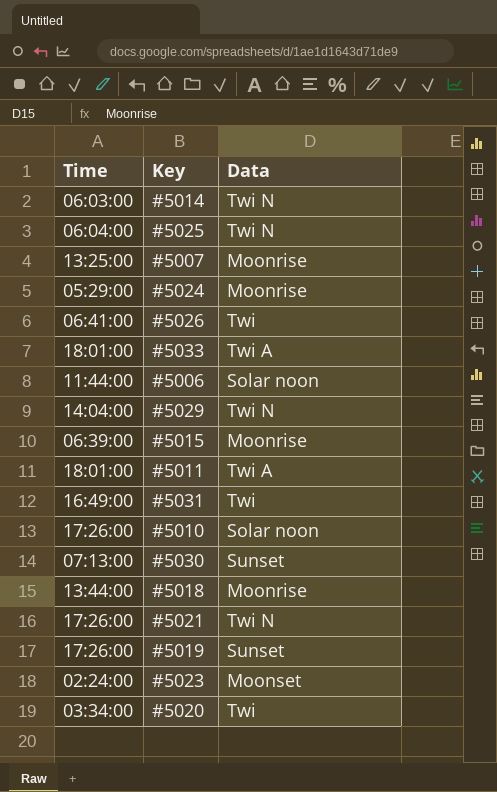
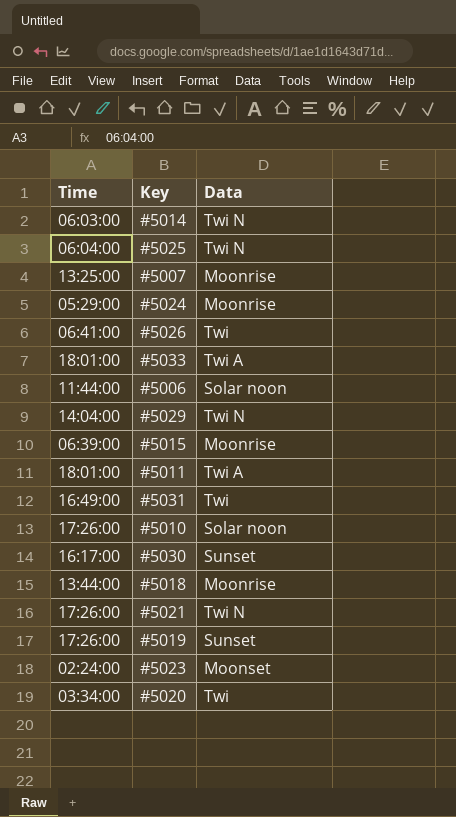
#5030 | Time: 07:13:00 -> 16:17:00

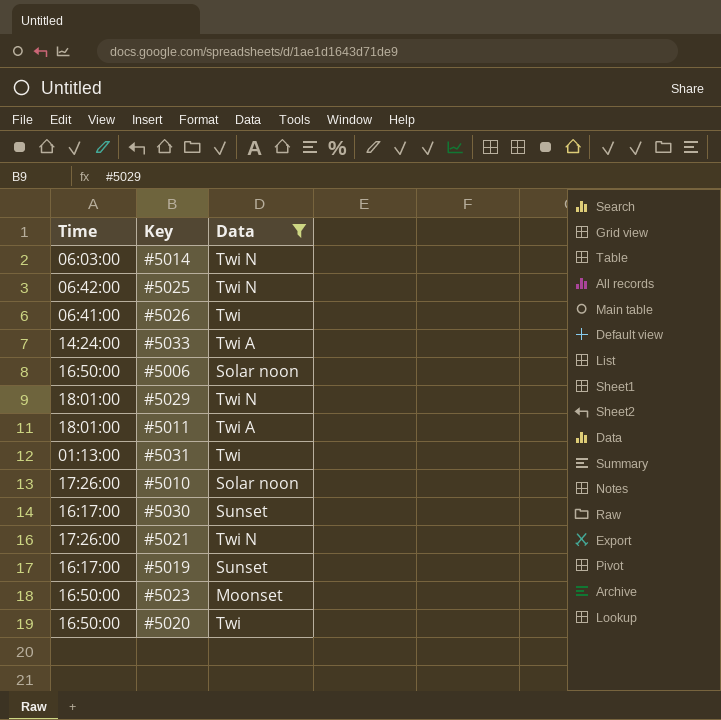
filter: none -> Data != Moonrise
#5025 | Time: 06:04:00 -> 06:42:00
#5033 | Time: 18:01:00 -> 14:24:00
#5006 | Time: 11:44:00 -> 16:50:00
#5029 | Time: 14:04:00 -> 18:01:00
#5031 | Time: 16:49:00 -> 01:13:00
#5019 | Time: 17:26:00 -> 16:17:00
#5023 | Time: 02:24:00 -> 16:50:00
#5020 | Time: 03:34:00 -> 16:50:00

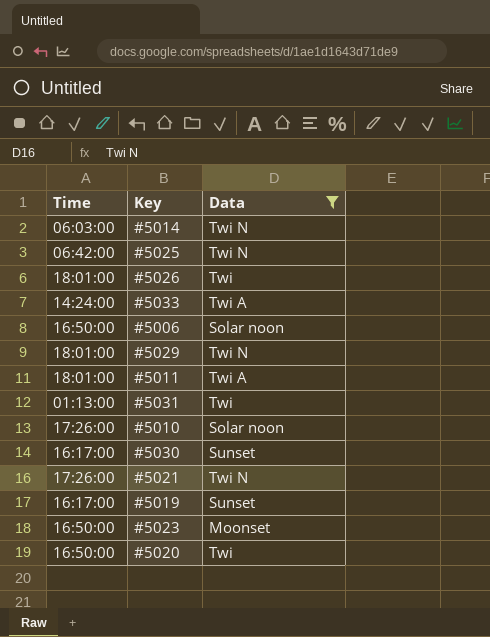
#5026 | Time: 06:41:00 -> 18:01:00

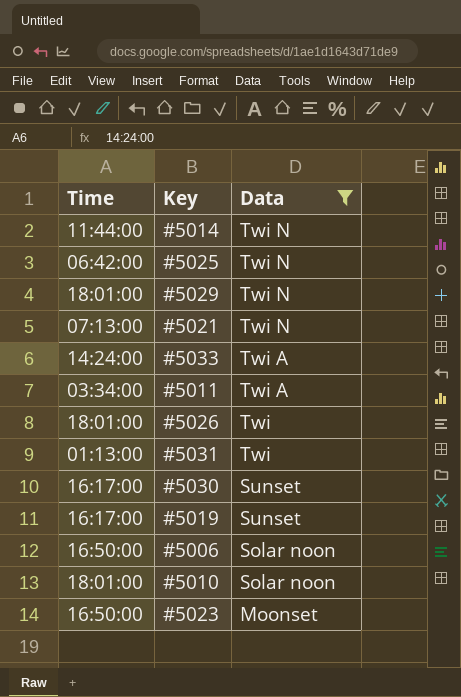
row order: none -> Data descending
row #5020: 16:50:00 | Twi -> none
#5014 | Time: 06:03:00 -> 11:44:00
#5021 | Time: 17:26:00 -> 07:13:00
#5011 | Time: 18:01:00 -> 03:34:00
#5010 | Time: 17:26:00 -> 18:01:00

